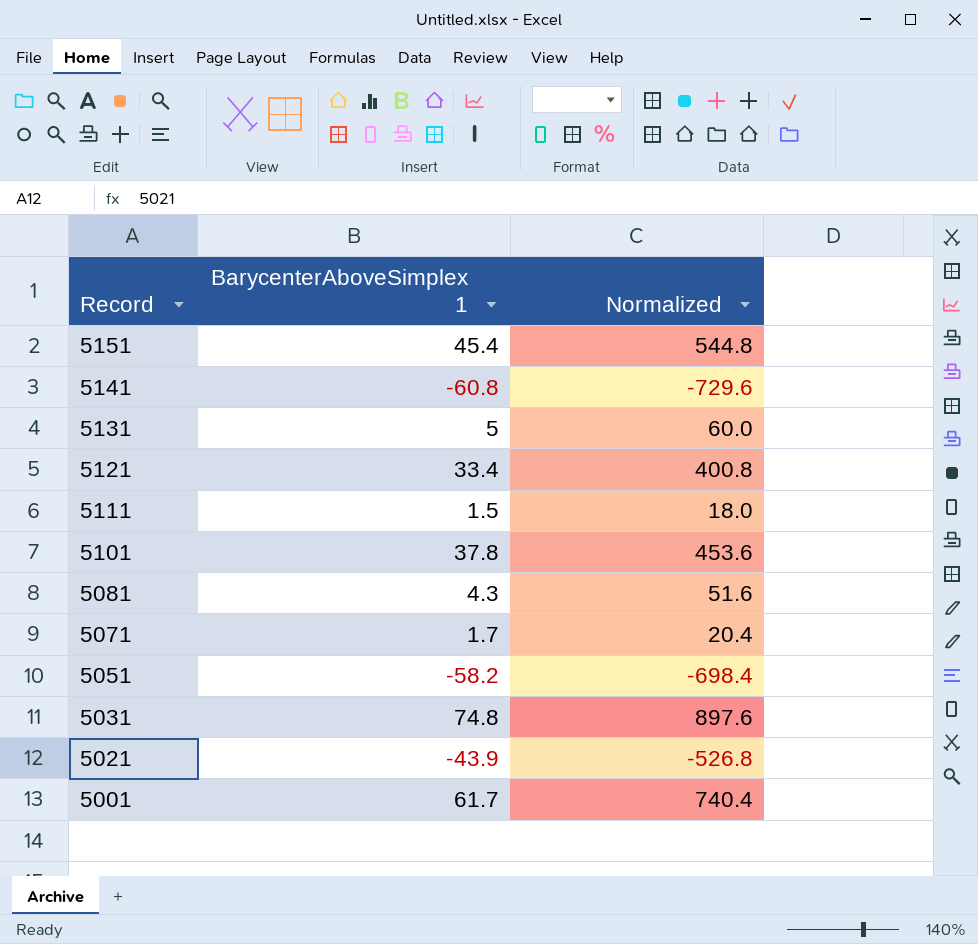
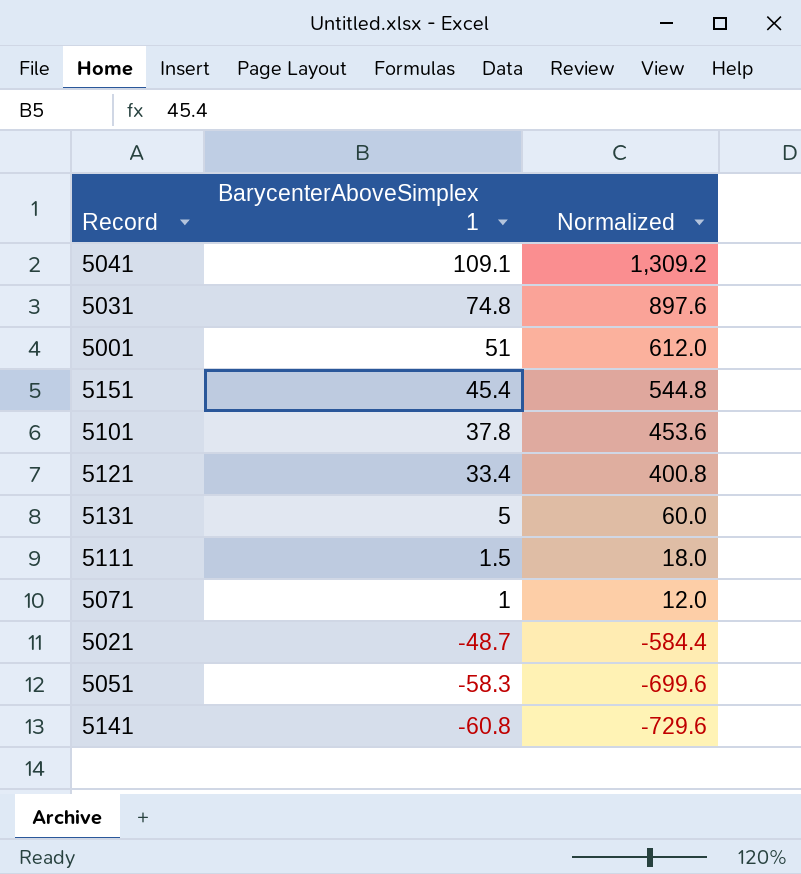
row order: Record descending -> BarycenterAboveSimplex 1 descending
row 5081: 4.3 | 51.6 -> none
row 5041: none -> 109.1 | 1,309.2
5001 | BarycenterAboveSimplex 1: 61.7 -> 51
5001 | Normalized: 740.4 -> 612.0
5071 | BarycenterAboveSimplex 1: 1.7 -> 1
5071 | Normalized: 20.4 -> 12.0
5021 | BarycenterAboveSimplex 1: -43.9 -> -48.7
5021 | Normalized: -526.8 -> -584.4
5051 | BarycenterAboveSimplex 1: -58.2 -> -58.3
5051 | Normalized: -698.4 -> -699.6

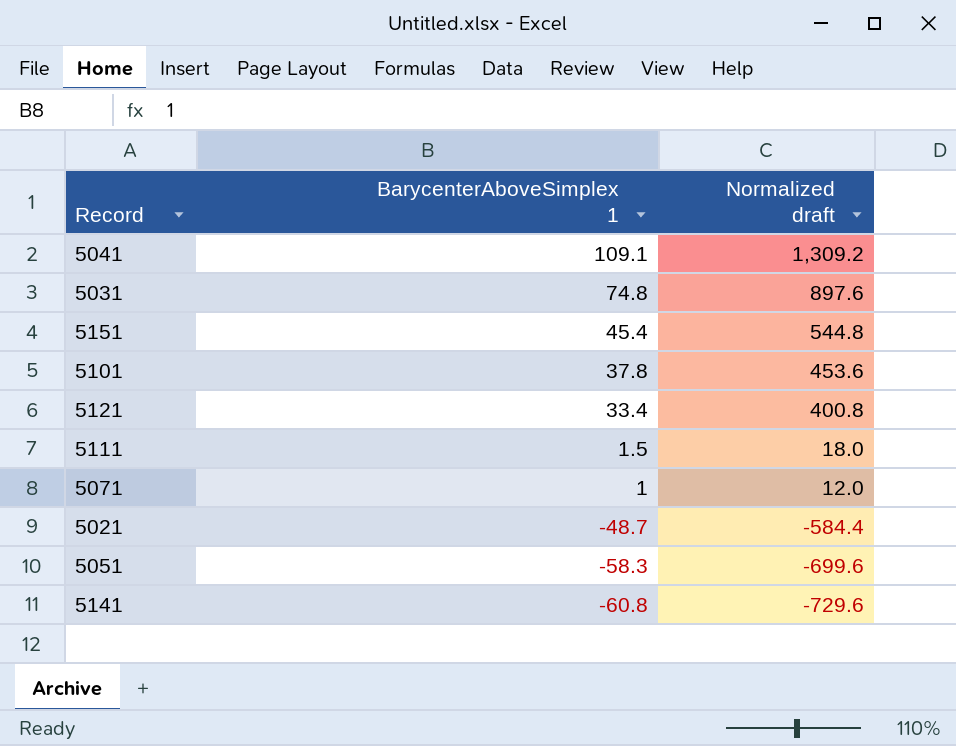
column name: Normalized -> Normalized draft
row 5001: 51 | 612.0 -> none
row 5131: 5 | 60.0 -> none

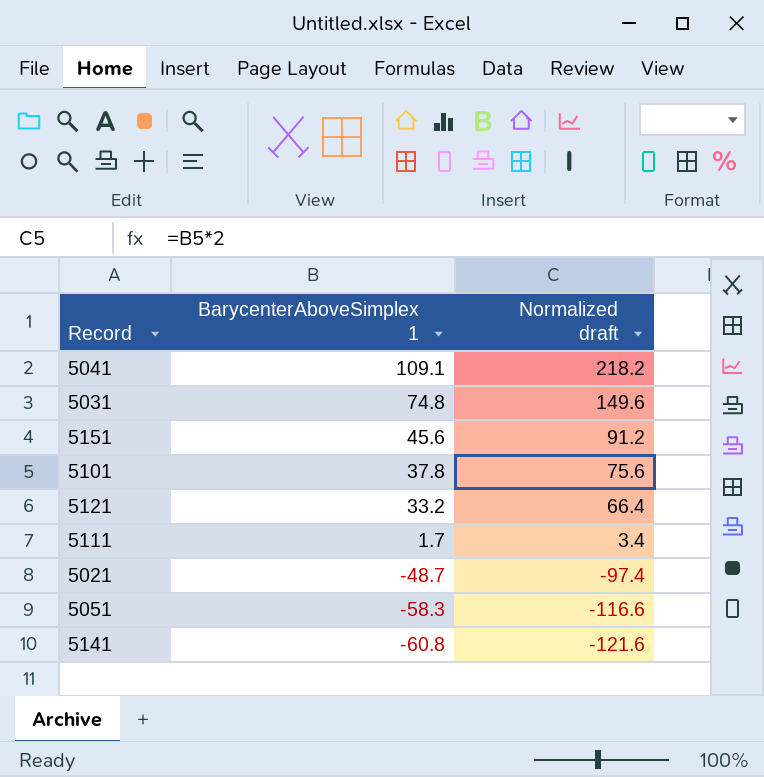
column Normalized draft | formula: [BarycenterAboveSimplex 1] * 12 -> [BarycenterAboveSimplex 1] * 2
row 5071: 1 | 12.0 -> none
5151 | BarycenterAboveSimplex 1: 45.4 -> 45.6
5121 | BarycenterAboveSimplex 1: 33.4 -> 33.2
5111 | BarycenterAboveSimplex 1: 1.5 -> 1.7

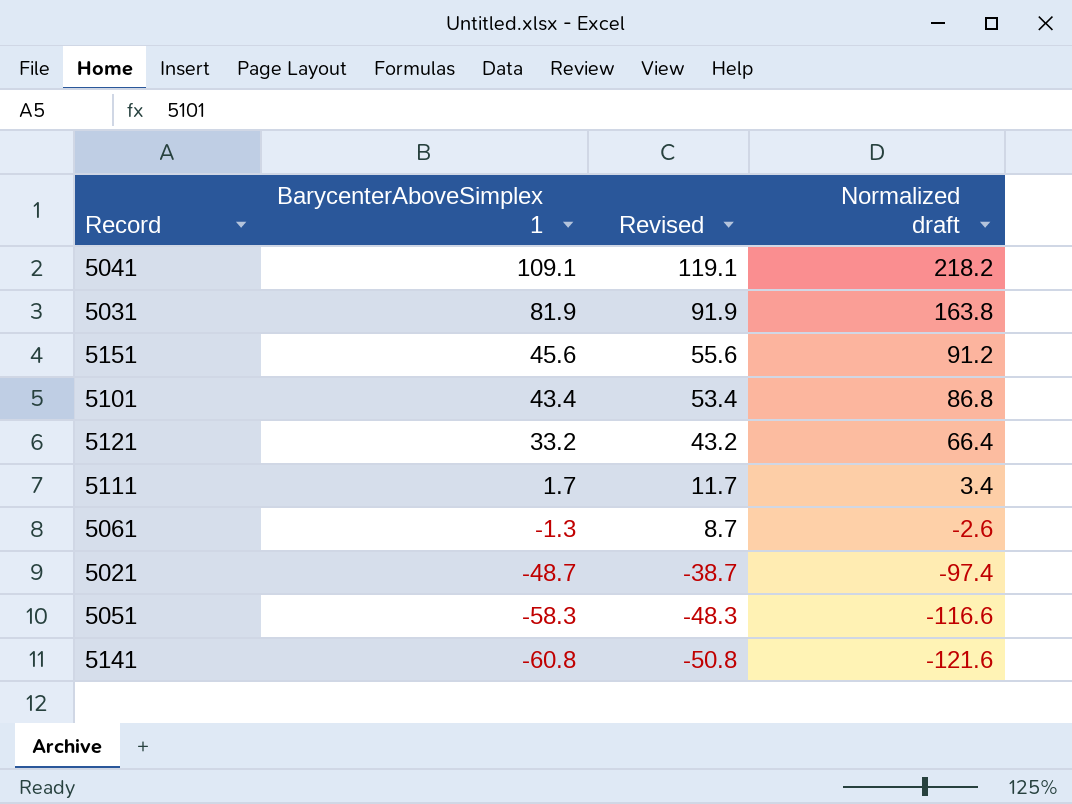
column Revised | formula: none -> [BarycenterAboveSimplex 1] + 10
5031 | BarycenterAboveSimplex 1: 74.8 -> 81.9
5031 | Normalized draft: 149.6 -> 163.8
5101 | BarycenterAboveSimplex 1: 37.8 -> 43.4
5101 | Normalized draft: 75.6 -> 86.8
row 5061: none -> -1.3 | 8.7 | -2.6

